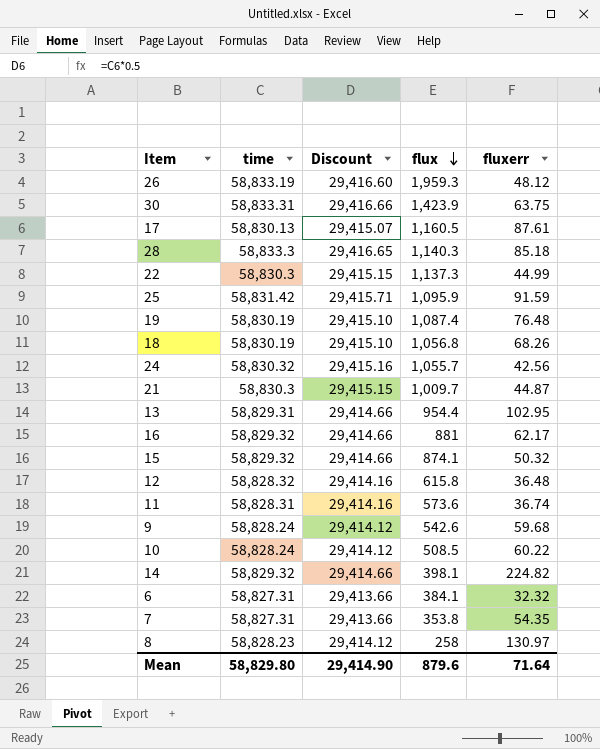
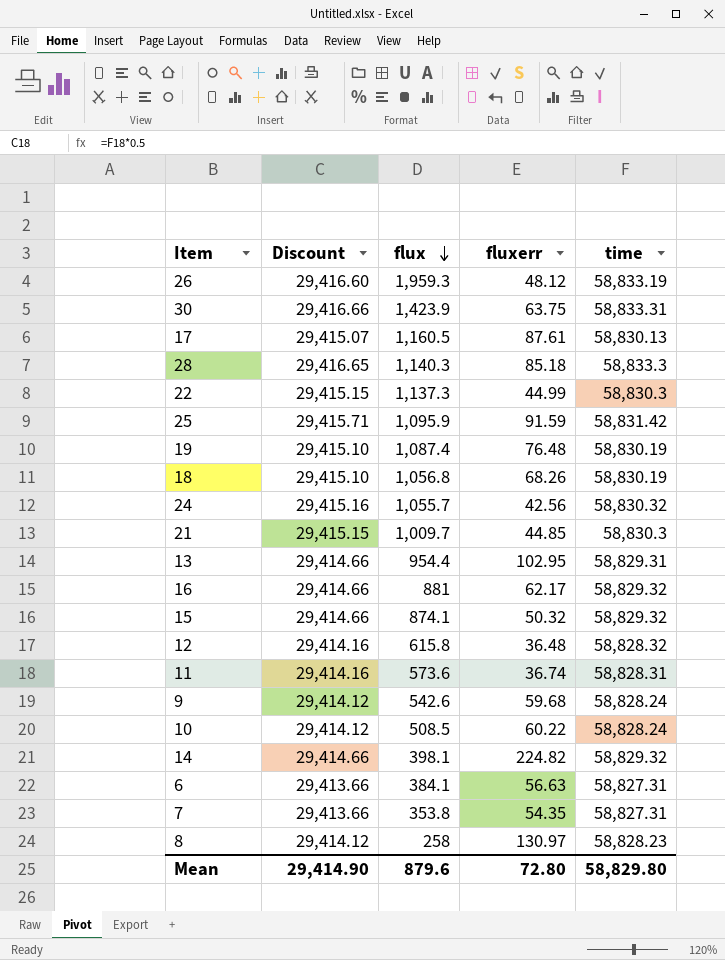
column time | position: 2 -> 5
21 | fluxerr: 44.87 -> 44.85
6 | fluxerr: 32.32 -> 56.63
Mean | fluxerr: 71.64 -> 72.80

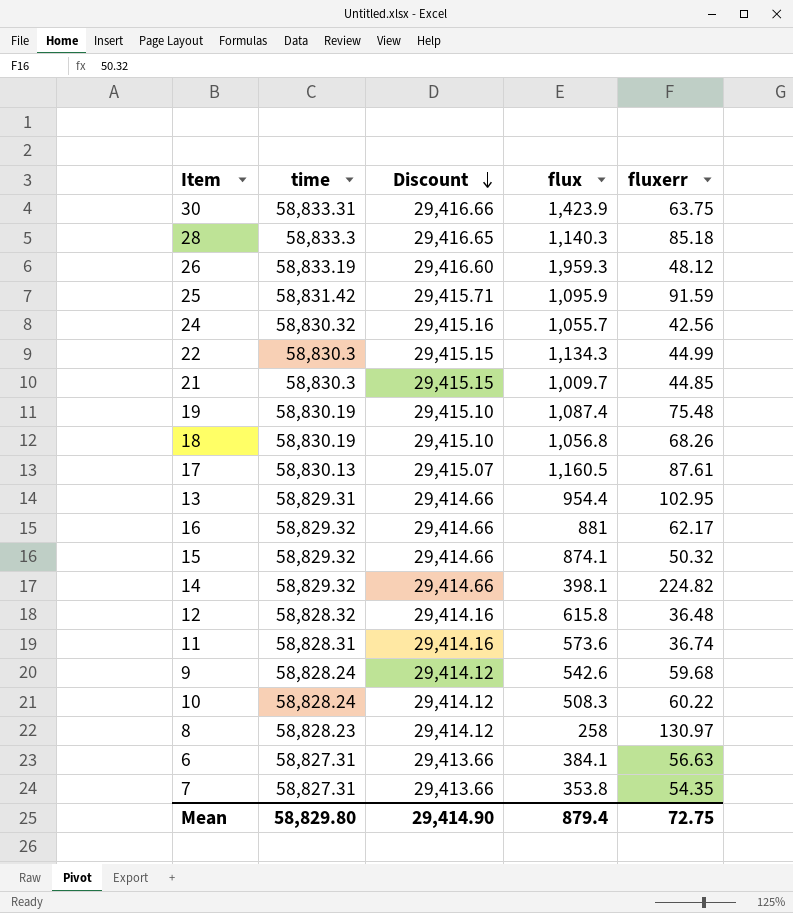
row order: flux descending -> Discount descending
column time | position: 5 -> 2
22 | flux: 1,137.3 -> 1,134.3
19 | fluxerr: 76.48 -> 75.48
10 | flux: 508.5 -> 508.3
Mean | flux: 879.6 -> 879.4
Mean | fluxerr: 72.80 -> 72.75

